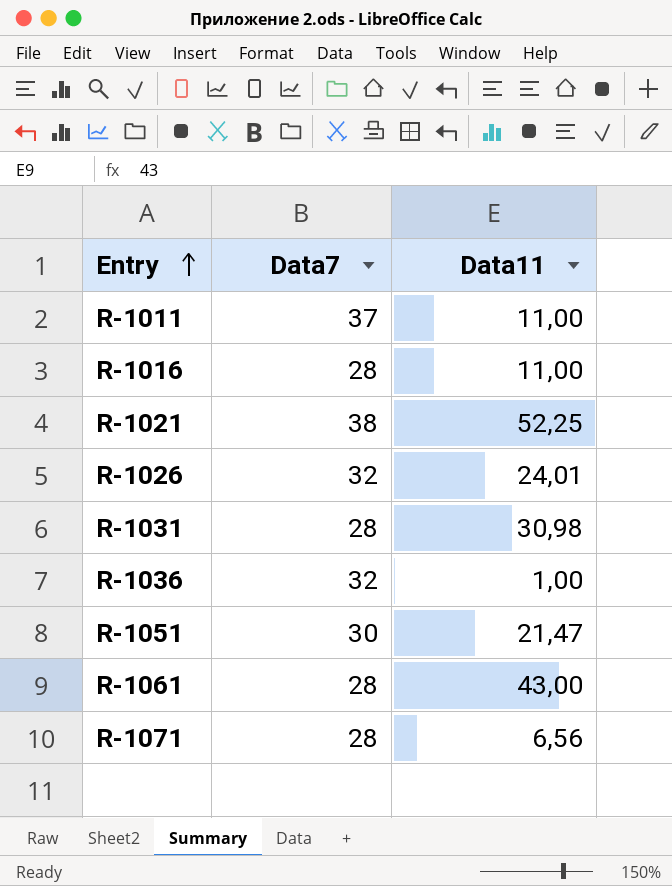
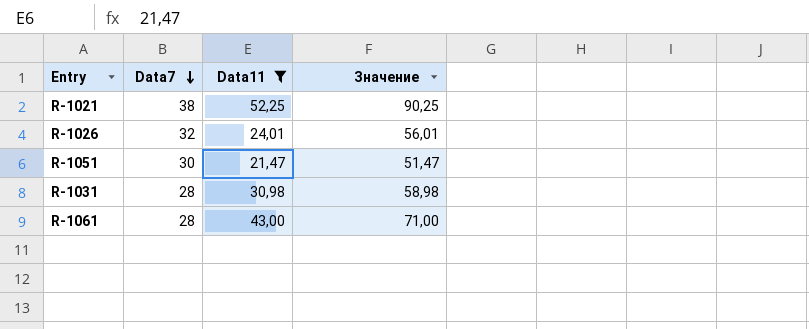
filter: none -> Data11 >= 21,47
row order: Entry ascending -> Data7 descending
column Значение | formula: none -> [Data7] + [Data11]

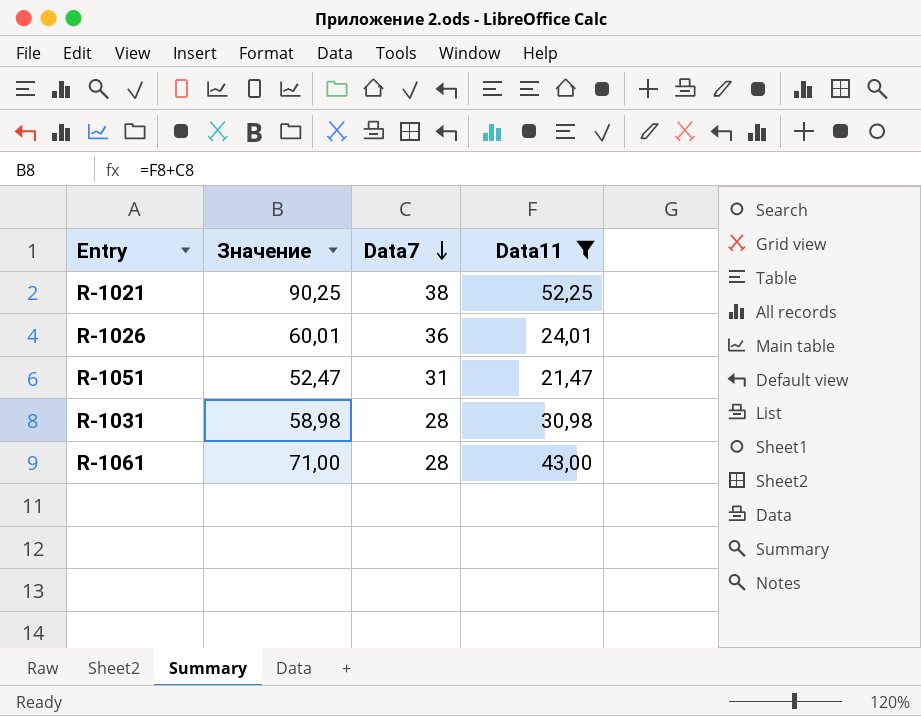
column Значение | position: 4 -> 2
R-1026 | Значение: 56,01 -> 60,01
R-1026 | Data7: 32 -> 36
R-1051 | Значение: 51,47 -> 52,47
R-1051 | Data7: 30 -> 31

